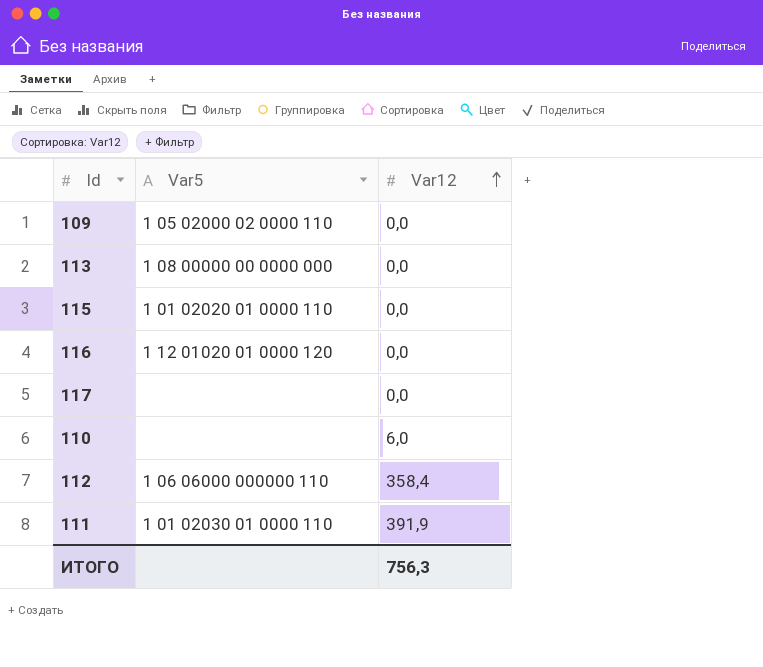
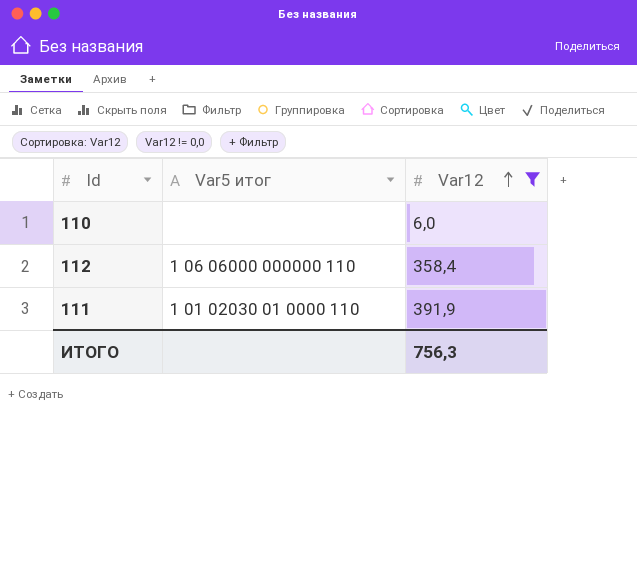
filter: none -> Var12 != 0,0
column name: Var5 -> Var5 итог

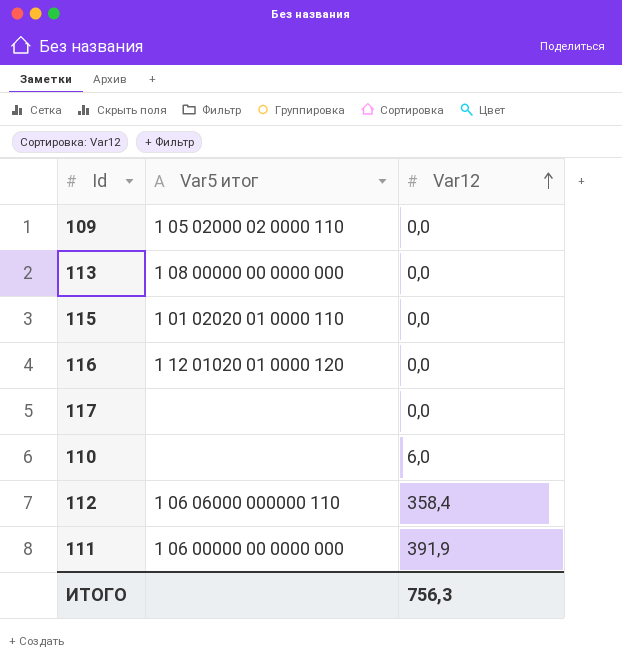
filter: Var12 != 0,0 -> none
111 | Var5 итог: 1 01 02030 01 0000 110 -> 1 06 00000 00 0000 000

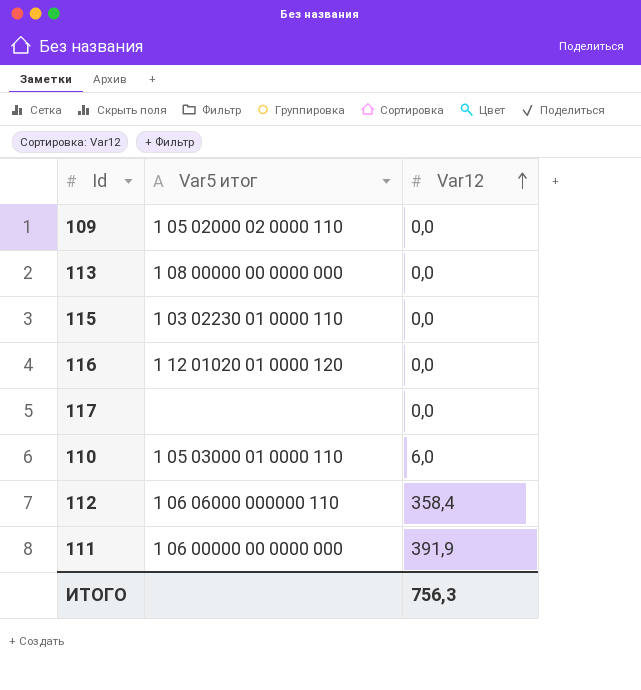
115 | Var5 итог: 1 01 02020 01 0000 110 -> 1 03 02230 01 0000 110
110 | Var5 итог: none -> 1 05 03000 01 0000 110

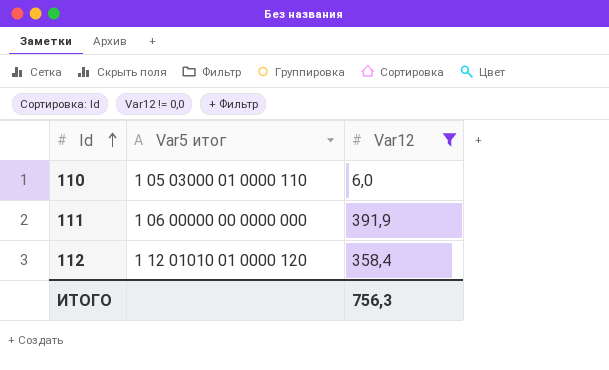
filter: none -> Var12 != 0,0
row order: Var12 ascending -> Id ascending
112 | Var5 итог: 1 06 06000 000000 110 -> 1 12 01010 01 0000 120

